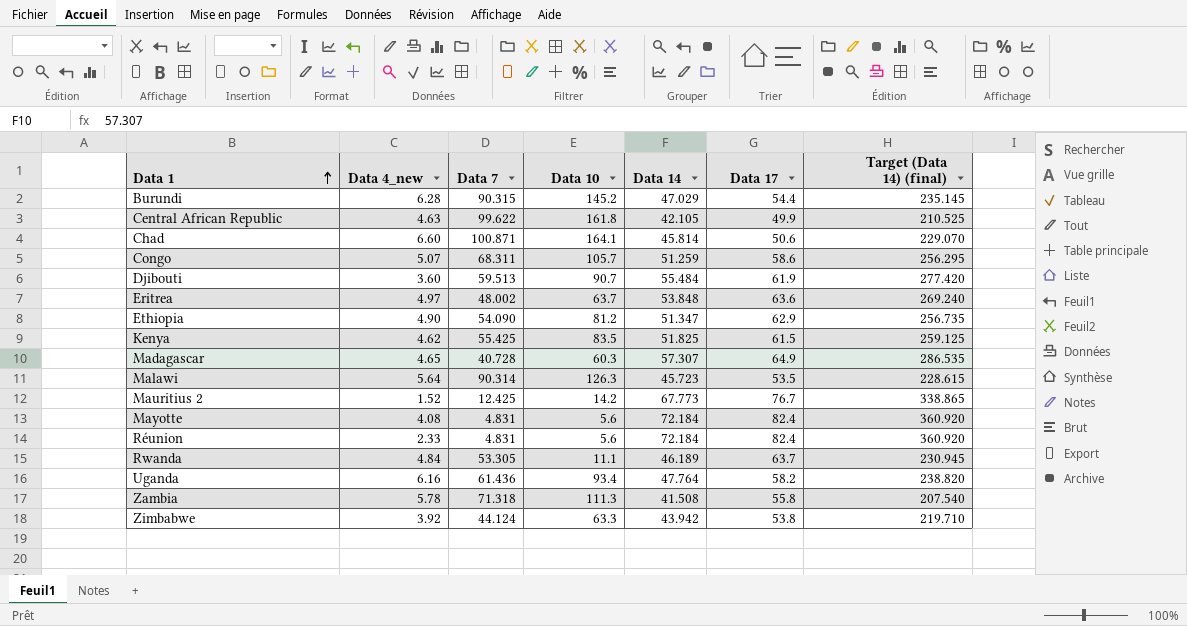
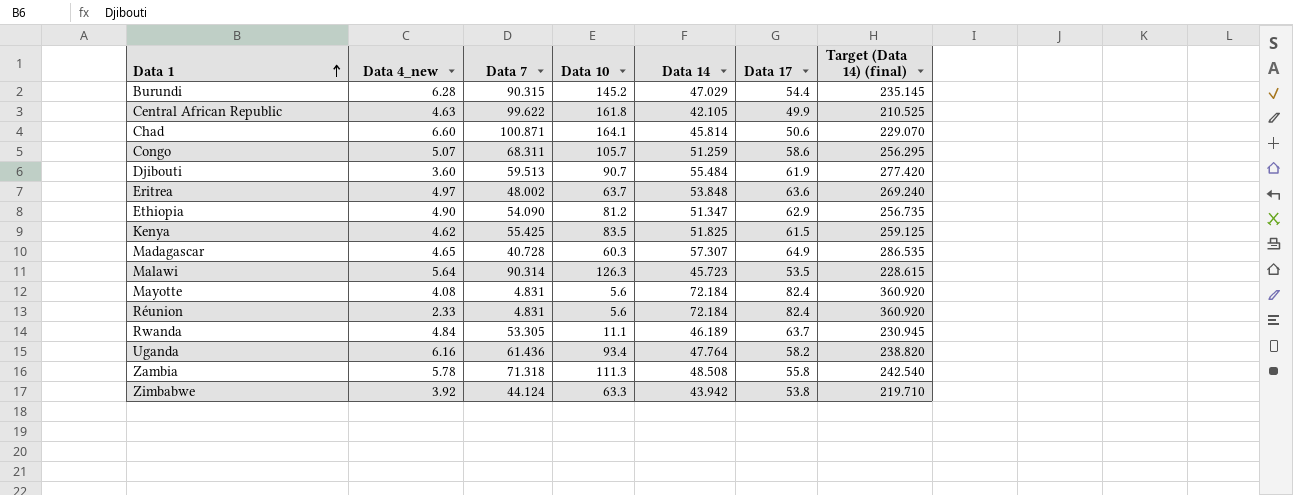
row Mauritius 2: 1.52 | 12.425 | 14.2 | 67.773 | 76.7 | 338.865 -> none
Zambia | Data 14: 41.508 -> 48.508
Zambia | Target (Data 14) (final): 207.540 -> 242.540

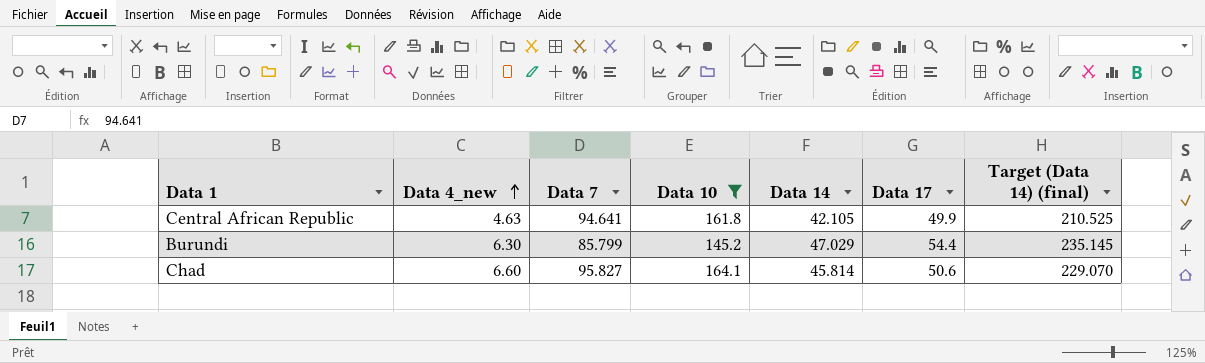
filter: none -> Data 10 >= 145.2
row order: Data 1 ascending -> Data 4_new ascending
Central African Republic | Data 7: 99.622 -> 94.641
Burundi | Data 4_new: 6.28 -> 6.30
Burundi | Data 7: 90.315 -> 85.799
Chad | Data 7: 100.871 -> 95.827

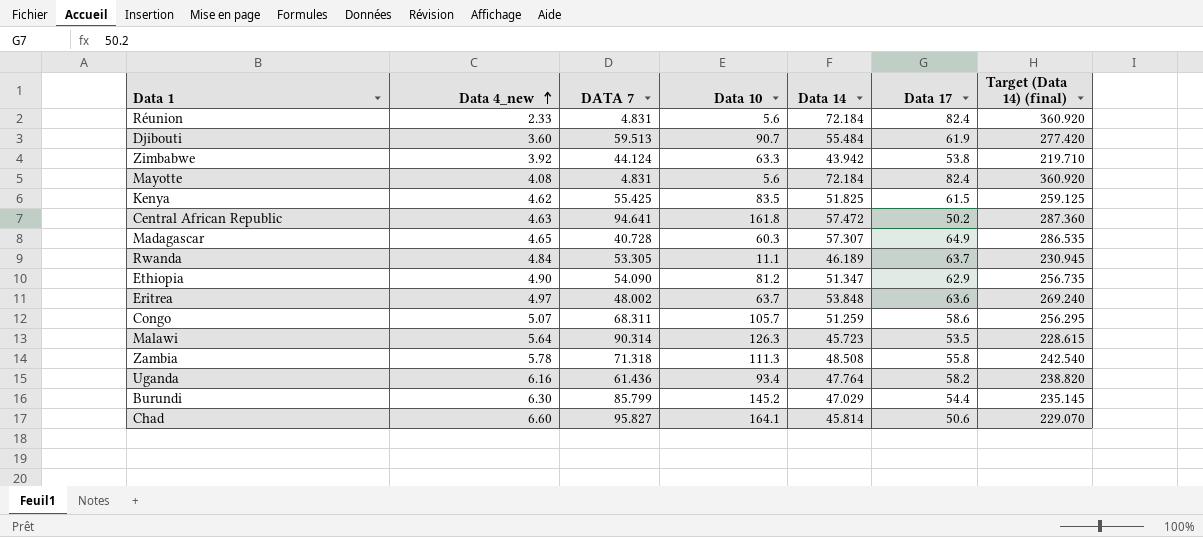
filter: Data 10 >= 145.2 -> none
column name: Data 7 -> DATA 7
Central African Republic | Data 14: 42.105 -> 57.472
Central African Republic | Data 17: 49.9 -> 50.2
Central African Republic | Target (Data 14) (final): 210.525 -> 287.360

